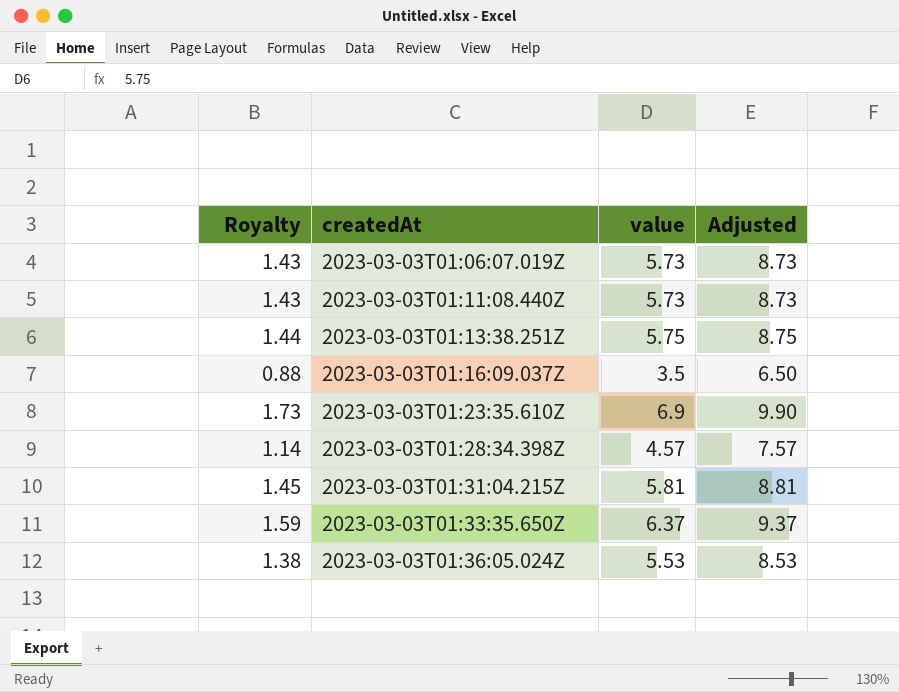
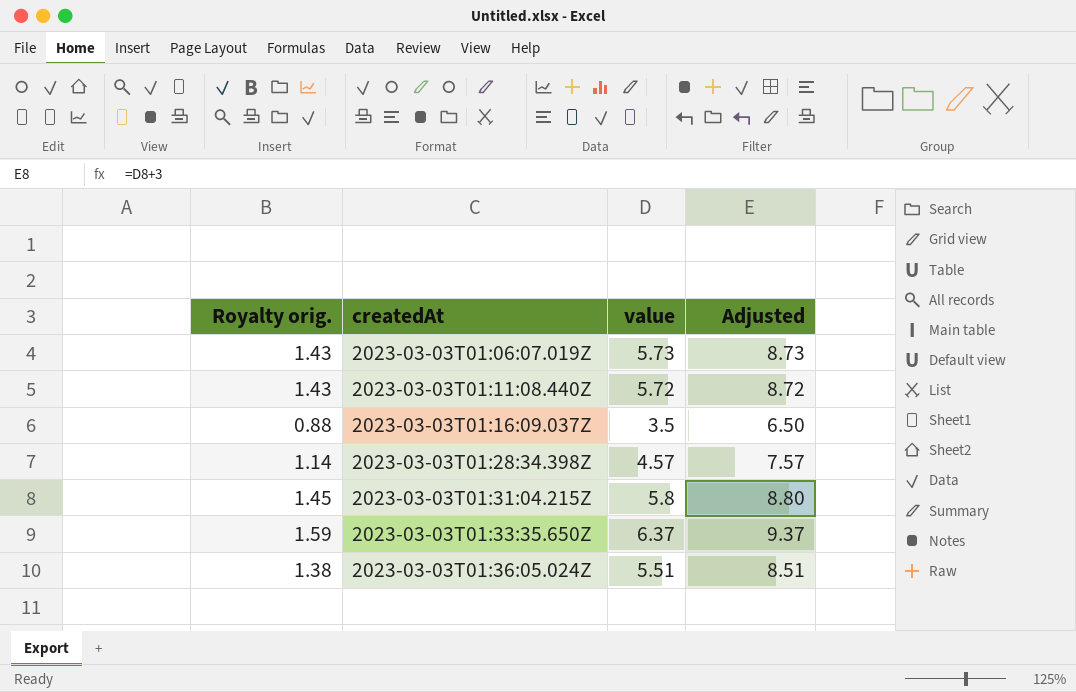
column name: Royalty -> Royalty orig.
row 2023-03-03T01:13:38.251Z: 1.44 | 5.75 | 8.75 -> none
row 2023-03-03T01:23:35.610Z: 1.73 | 6.9 | 9.90 -> none
2023-03-03T01:11:08.440Z | value: 5.73 -> 5.72
2023-03-03T01:11:08.440Z | Adjusted: 8.73 -> 8.72
2023-03-03T01:31:04.215Z | value: 5.81 -> 5.8
2023-03-03T01:31:04.215Z | Adjusted: 8.81 -> 8.80
2023-03-03T01:36:05.024Z | value: 5.53 -> 5.51
2023-03-03T01:36:05.024Z | Adjusted: 8.53 -> 8.51

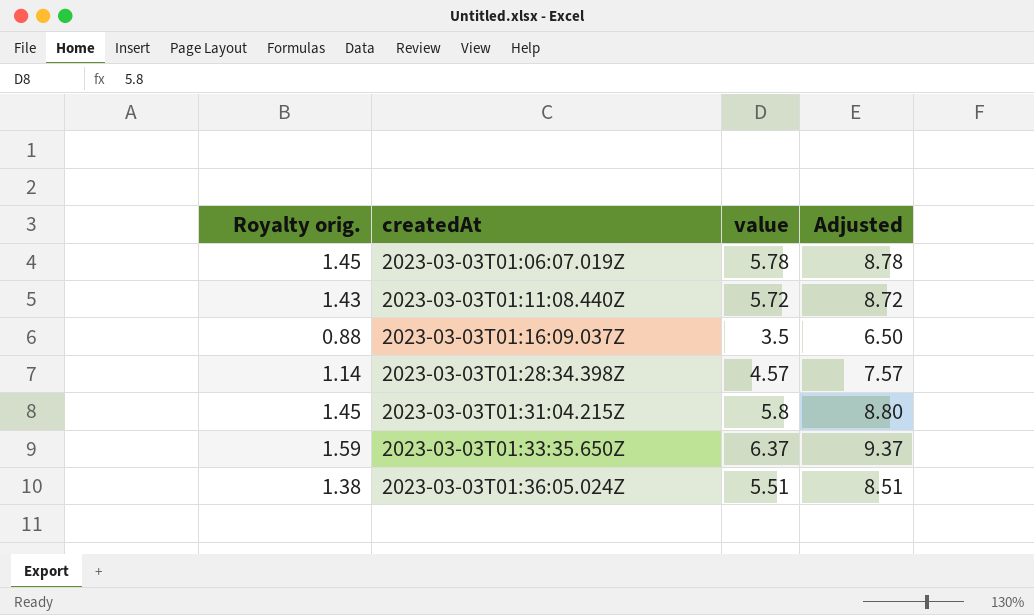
2023-03-03T01:06:07.019Z | Royalty orig.: 1.43 -> 1.45
2023-03-03T01:06:07.019Z | value: 5.73 -> 5.78
2023-03-03T01:06:07.019Z | Adjusted: 8.73 -> 8.78

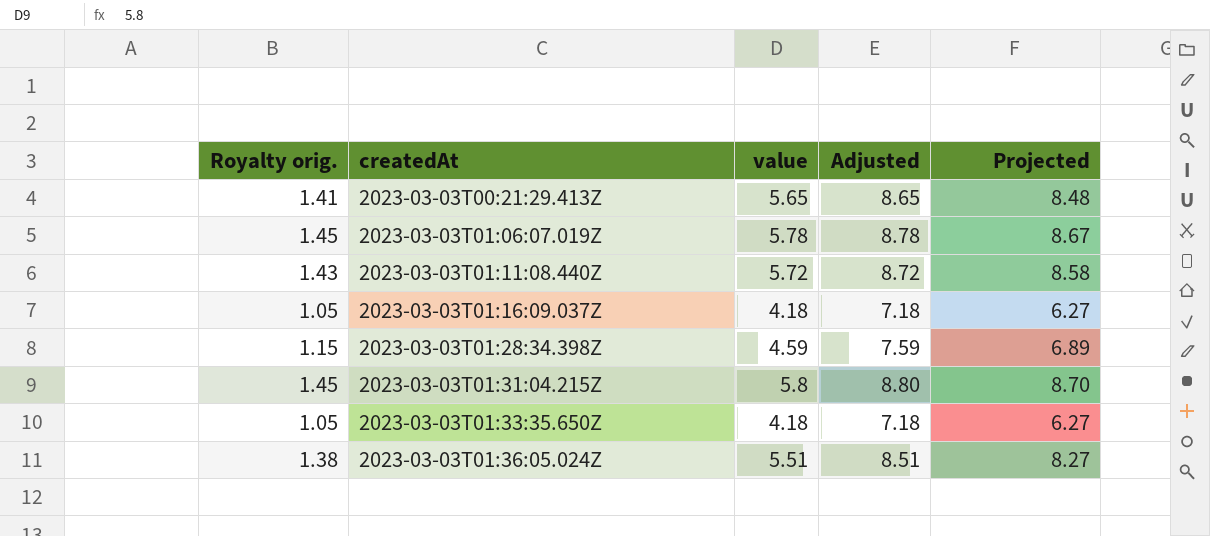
column Projected | formula: none -> [value] * 1.5
row 2023-03-03T00:21:29.413Z: none -> 1.41 | 5.65 | 8.65 | 8.48
2023-03-03T01:16:09.037Z | Royalty orig.: 0.88 -> 1.05
2023-03-03T01:16:09.037Z | value: 3.5 -> 4.18
2023-03-03T01:16:09.037Z | Adjusted: 6.50 -> 7.18
2023-03-03T01:28:34.398Z | Royalty orig.: 1.14 -> 1.15
2023-03-03T01:28:34.398Z | value: 4.57 -> 4.59
2023-03-03T01:28:34.398Z | Adjusted: 7.57 -> 7.59
2023-03-03T01:33:35.650Z | Royalty orig.: 1.59 -> 1.05
2023-03-03T01:33:35.650Z | value: 6.37 -> 4.18
2023-03-03T01:33:35.650Z | Adjusted: 9.37 -> 7.18

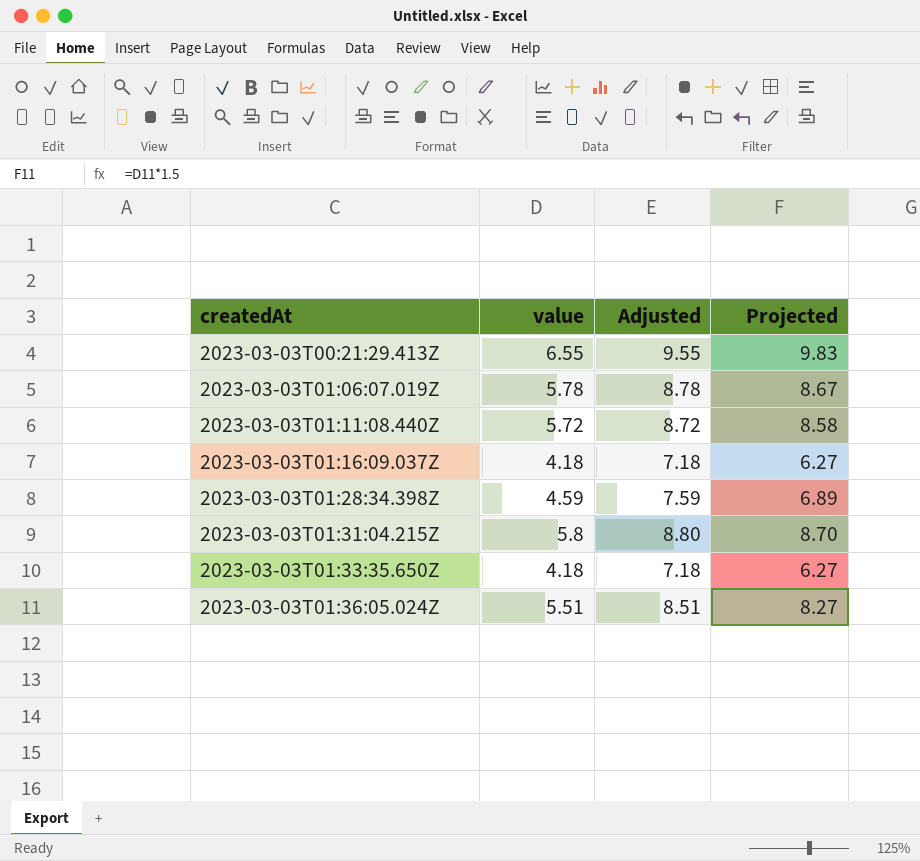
column Royalty orig. | formula: [value] * 0.25 -> none
2023-03-03T00:21:29.413Z | value: 5.65 -> 6.55
2023-03-03T00:21:29.413Z | Adjusted: 8.65 -> 9.55
2023-03-03T00:21:29.413Z | Projected: 8.48 -> 9.83

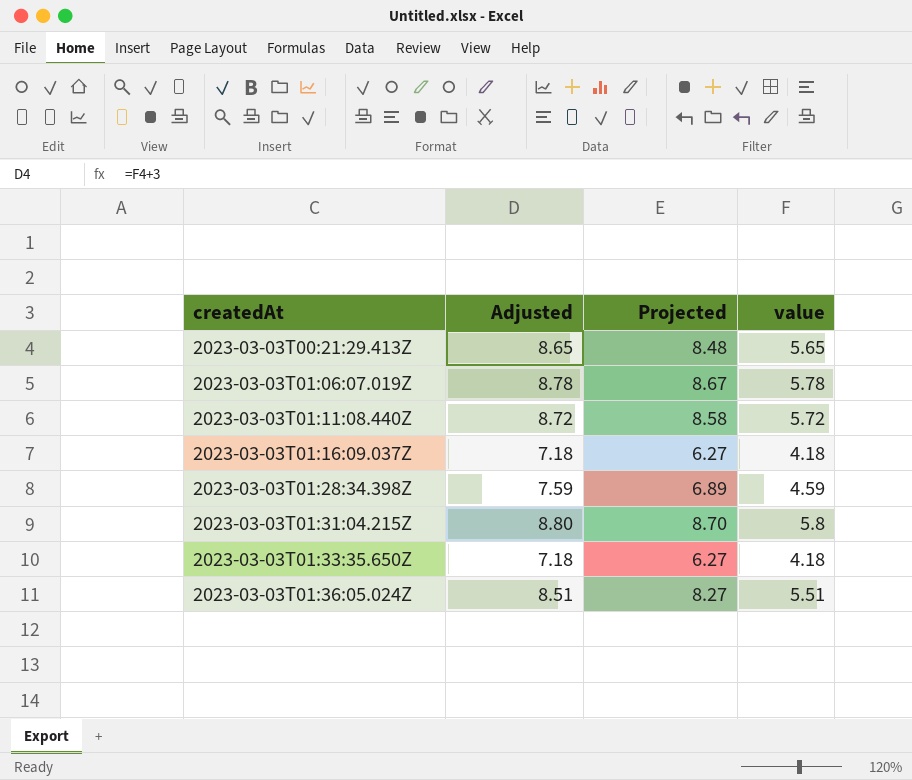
column value | position: 2 -> 4
2023-03-03T00:21:29.413Z | Adjusted: 9.55 -> 8.65
2023-03-03T00:21:29.413Z | Projected: 9.83 -> 8.48
2023-03-03T00:21:29.413Z | value: 6.55 -> 5.65

